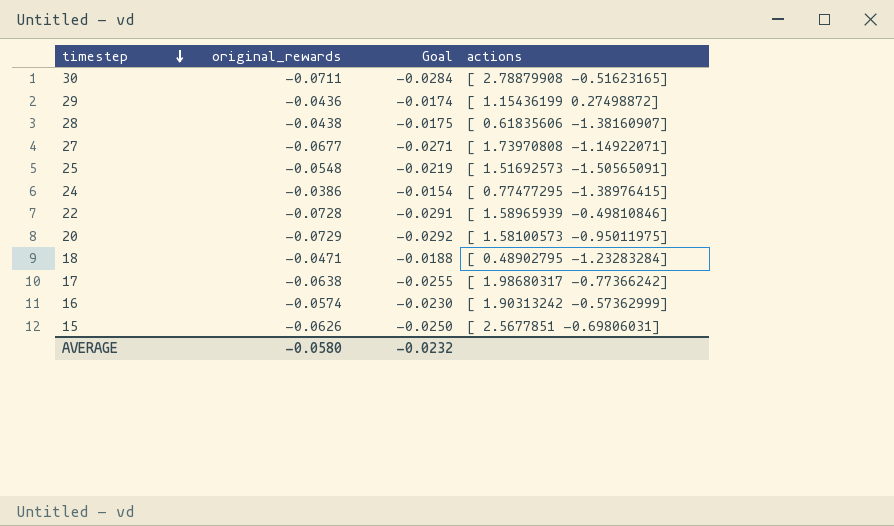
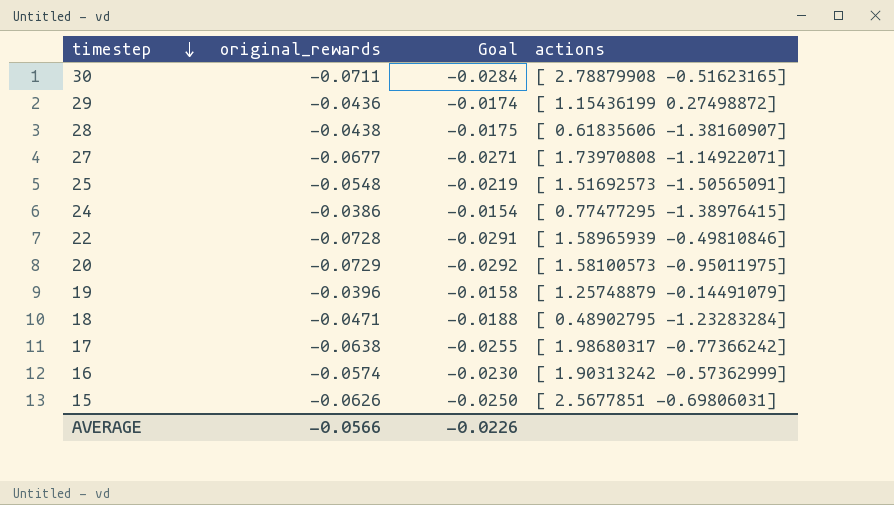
row 19: none -> -0.0396 | -0.0158 | [ 1.25748879 -0.14491079]
AVERAGE | original_rewards: -0.0580 -> -0.0566
AVERAGE | Goal: -0.0232 -> -0.0226

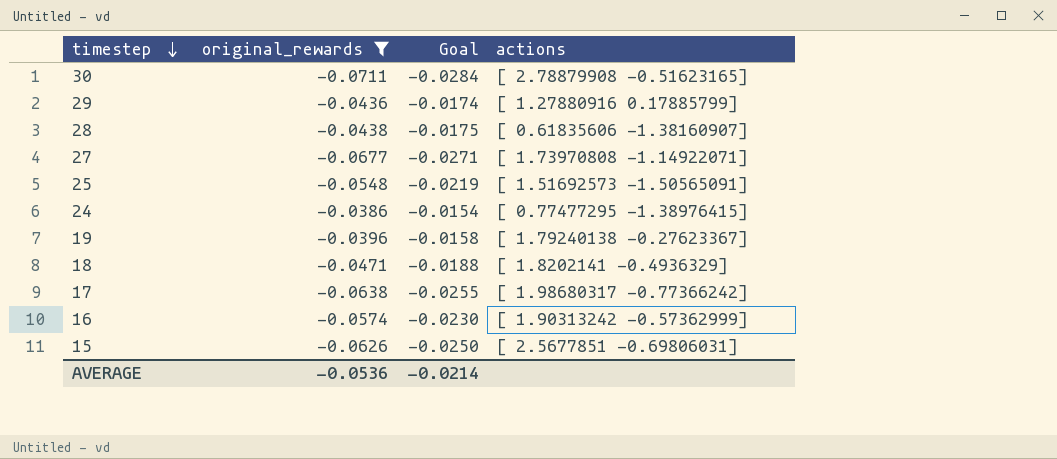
filter: none -> original_rewards >= -0.0711
29 | actions: [ 1.15436199 0.27498872] -> [ 1.27880916 0.17885799]
19 | actions: [ 1.25748879 -0.14491079] -> [ 1.79240138 -0.27623367]
18 | actions: [ 0.48902795 -1.23283284] -> [ 1.8202141 -0.4936329]
AVERAGE | original_rewards: -0.0566 -> -0.0536
AVERAGE | Goal: -0.0226 -> -0.0214

